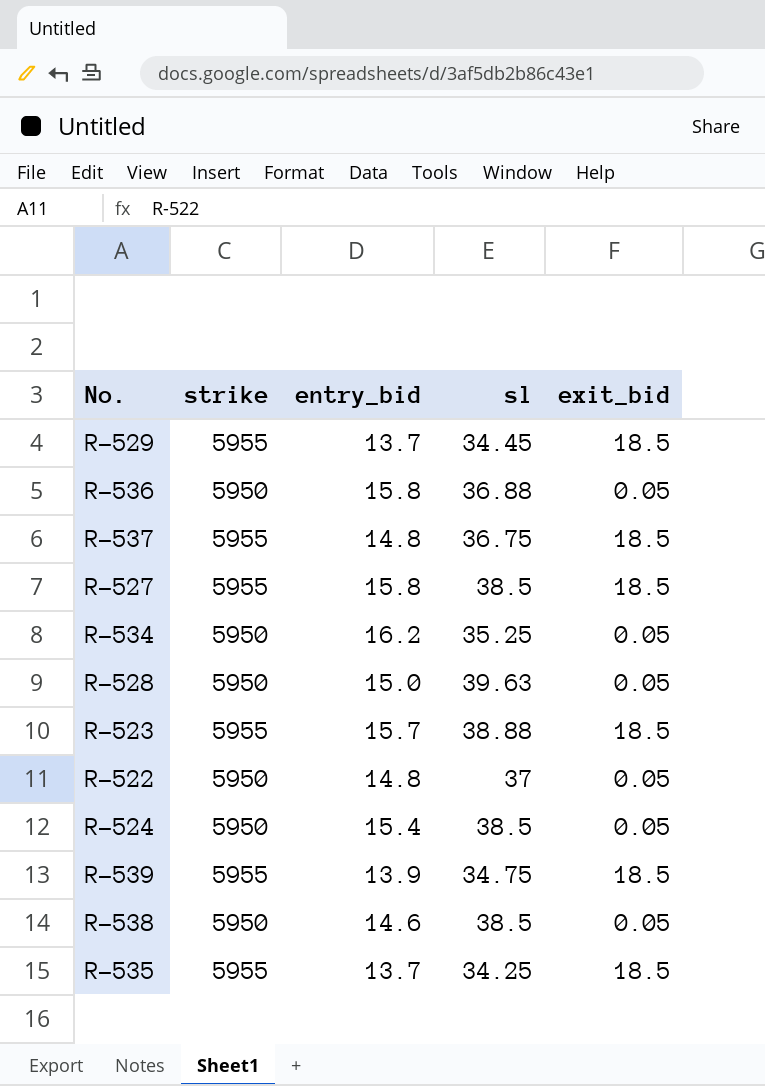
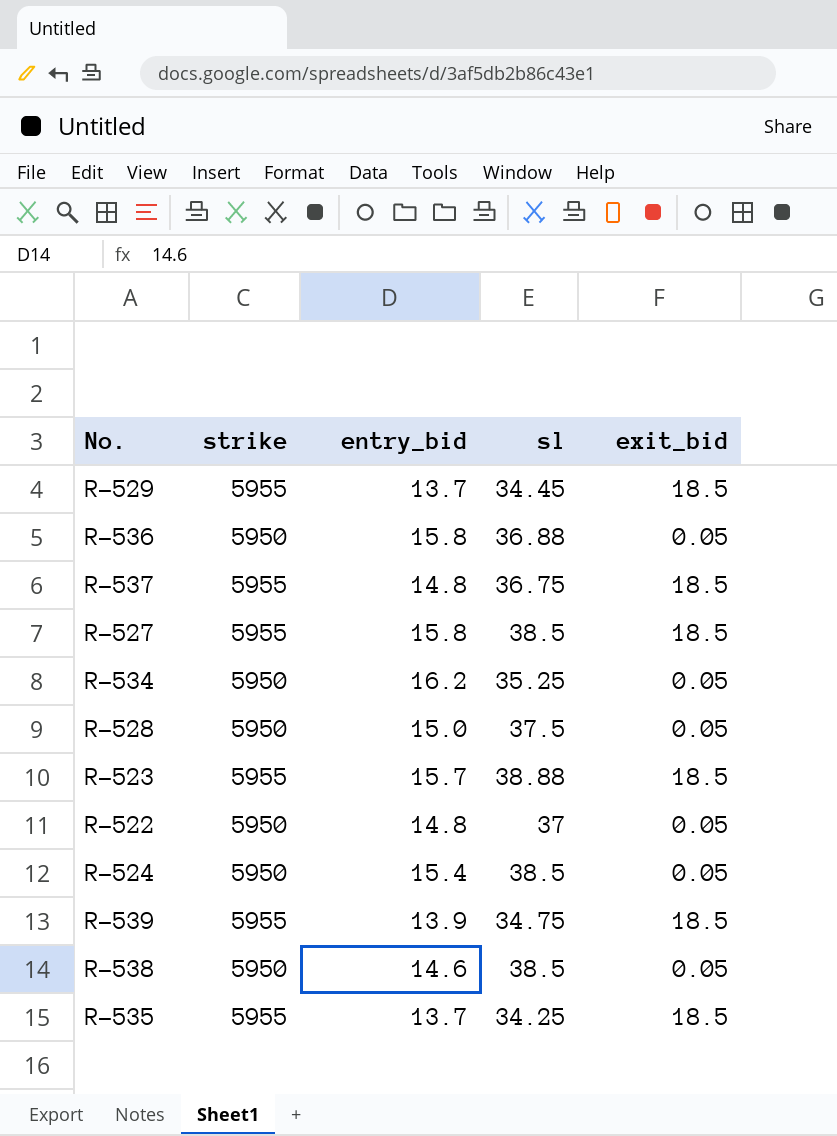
R-528 | sl: 39.63 -> 37.5

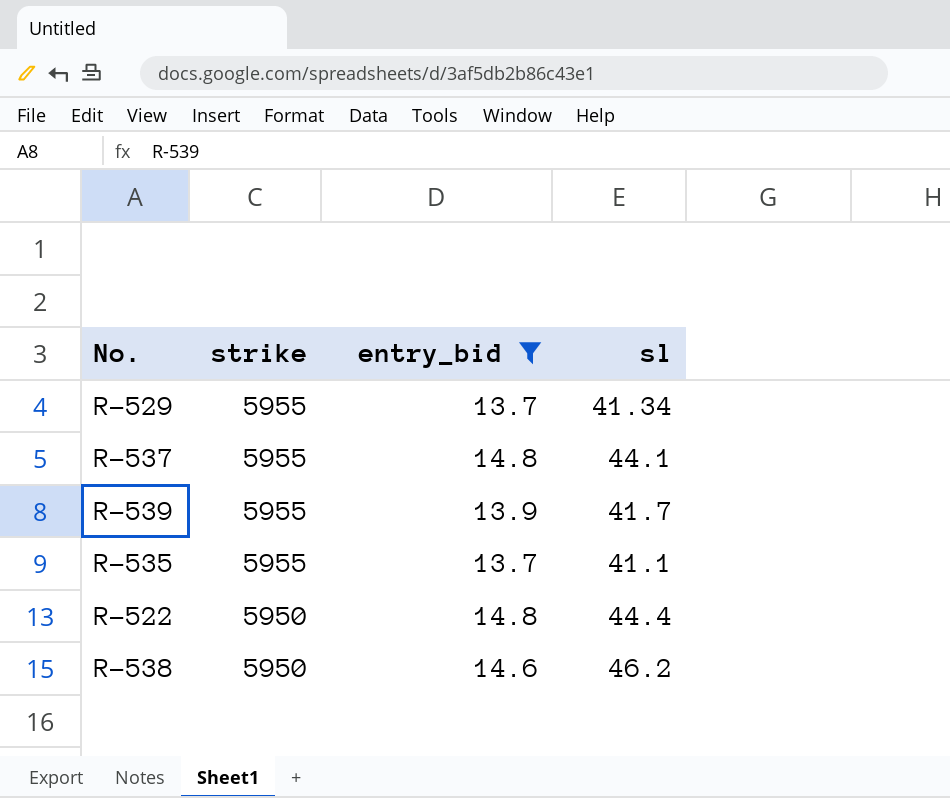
filter: none -> entry_bid <= 14.8
row order: none -> strike descending
column exit_bid | position: 5 -> none
R-529 | sl: 34.45 -> 41.34
R-537 | sl: 36.75 -> 44.1
R-539 | sl: 34.75 -> 41.7
R-535 | sl: 34.25 -> 41.1
R-522 | sl: 37 -> 44.4
R-538 | sl: 38.5 -> 46.2

